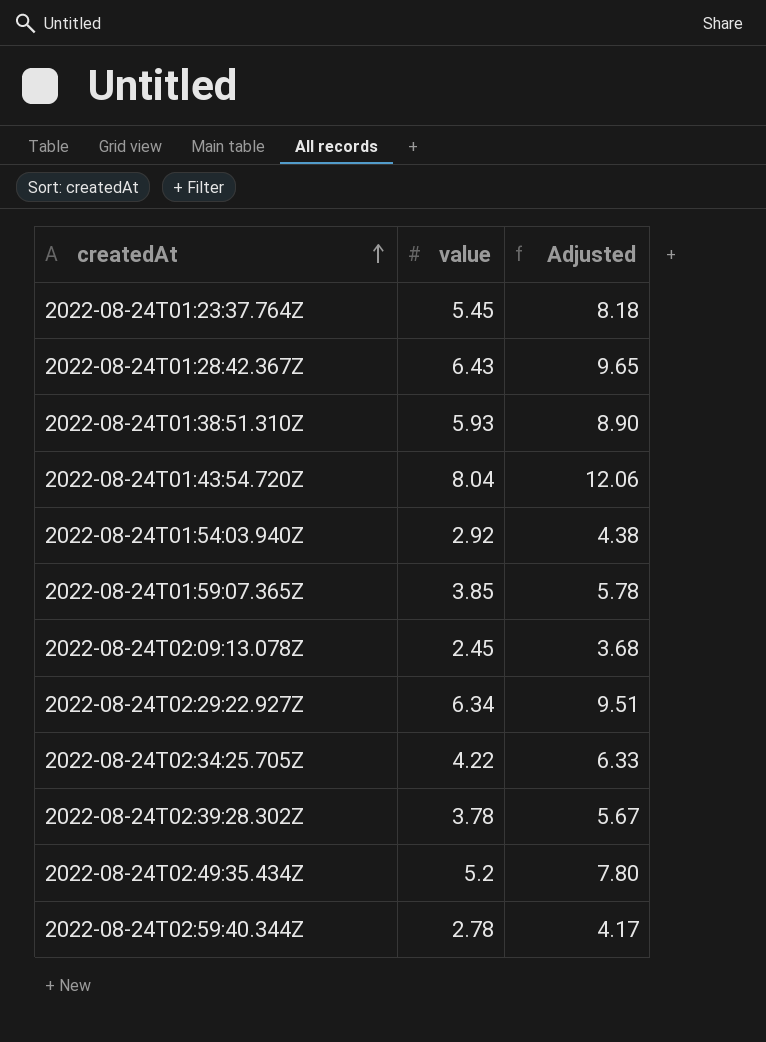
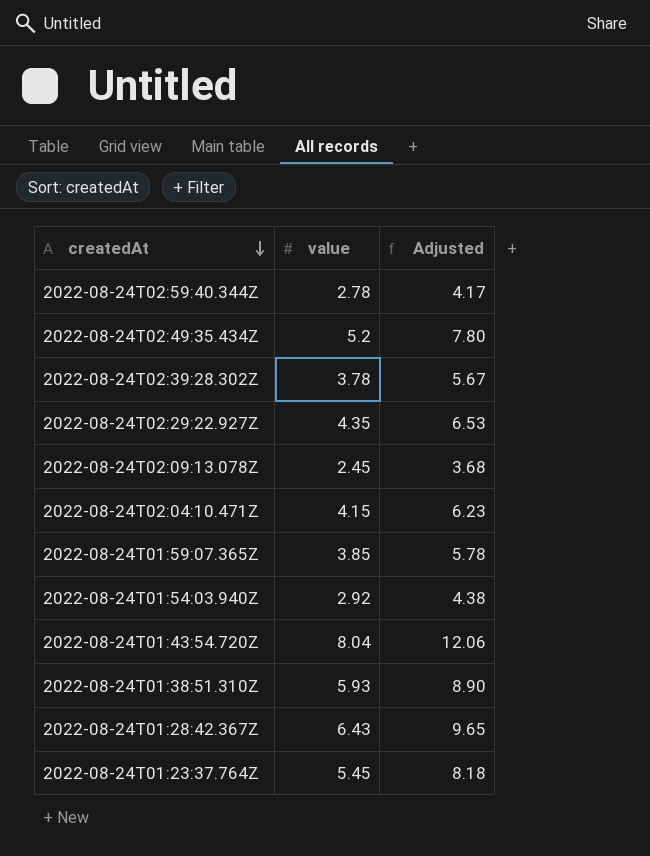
row order: createdAt ascending -> createdAt descending
row 2022-08-24T02:34:25.705Z: 4.22 | 6.33 -> none
2022-08-24T02:29:22.927Z | value: 6.34 -> 4.35
2022-08-24T02:29:22.927Z | Adjusted: 9.51 -> 6.53
row 2022-08-24T02:04:10.471Z: none -> 4.15 | 6.23

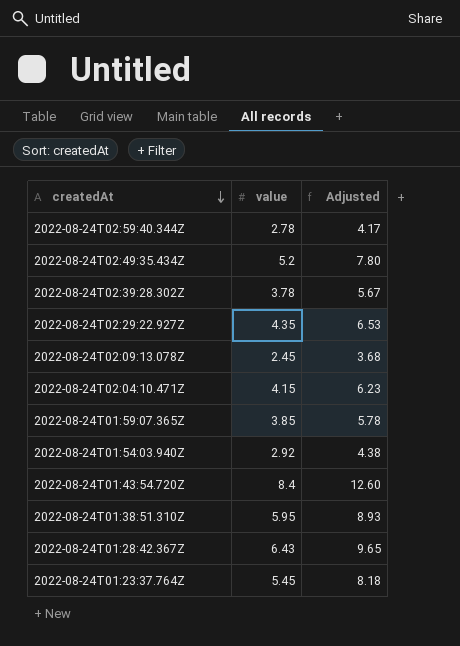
2022-08-24T01:43:54.720Z | value: 8.04 -> 8.4
2022-08-24T01:43:54.720Z | Adjusted: 12.06 -> 12.60
2022-08-24T01:38:51.310Z | value: 5.93 -> 5.95
2022-08-24T01:38:51.310Z | Adjusted: 8.90 -> 8.93

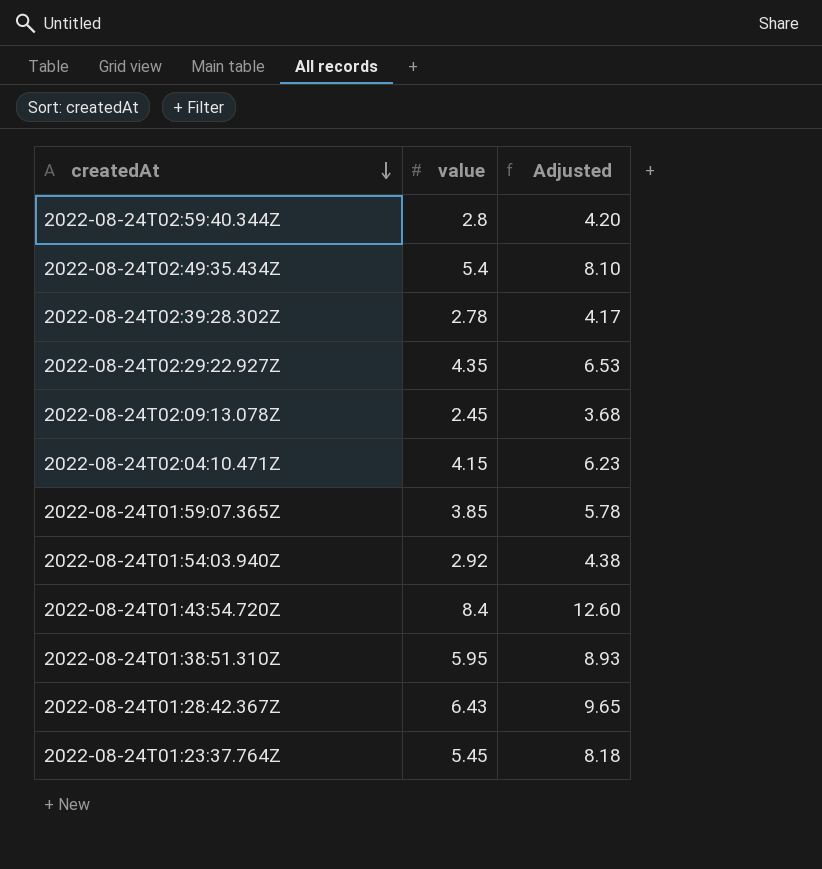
2022-08-24T02:59:40.344Z | value: 2.78 -> 2.8
2022-08-24T02:59:40.344Z | Adjusted: 4.17 -> 4.20
2022-08-24T02:49:35.434Z | value: 5.2 -> 5.4
2022-08-24T02:49:35.434Z | Adjusted: 7.80 -> 8.10
2022-08-24T02:39:28.302Z | value: 3.78 -> 2.78
2022-08-24T02:39:28.302Z | Adjusted: 5.67 -> 4.17

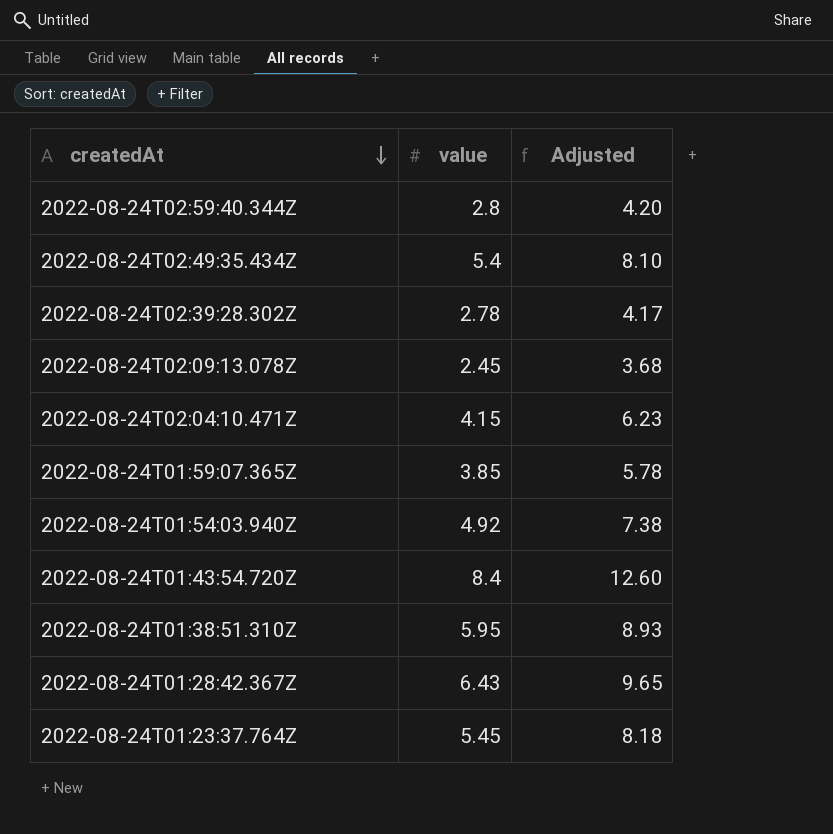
row 2022-08-24T02:29:22.927Z: 4.35 | 6.53 -> none
2022-08-24T01:54:03.940Z | value: 2.92 -> 4.92
2022-08-24T01:54:03.940Z | Adjusted: 4.38 -> 7.38

